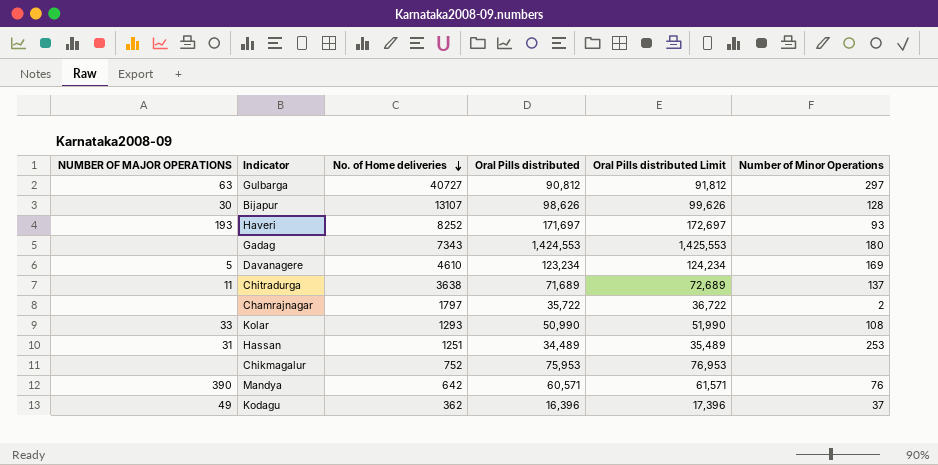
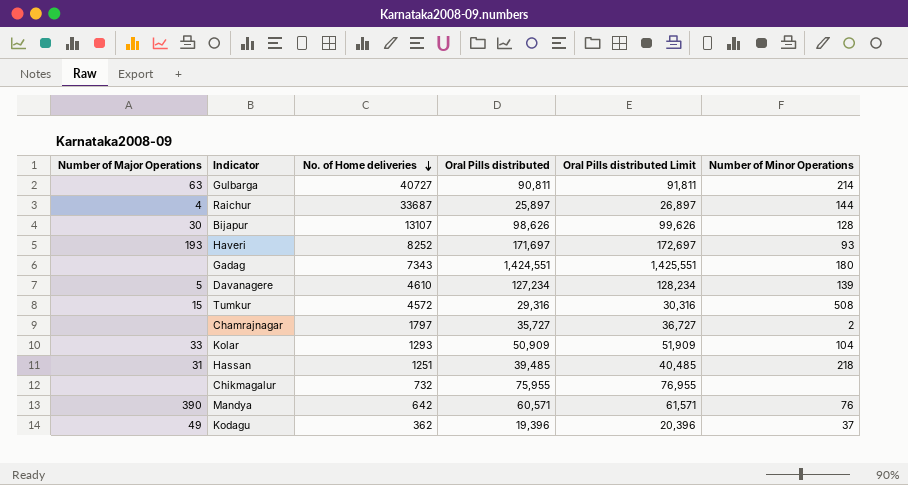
column name: NUMBER OF MAJOR OPERATIONS -> Number of Major Operations
row Chitradurga: 11 | 3638 | 71,689 | 72,689 | 137 -> none
Gulbarga | Oral Pills distributed: 90,812 -> 90,811
Gulbarga | Oral Pills distributed Limit: 91,812 -> 91,811
Gulbarga | Number of Minor Operations: 297 -> 214
row Raichur: none -> 4 | 33687 | 25,897 | 26,897 | 144
Gadag | Oral Pills distributed: 1,424,553 -> 1,424,551
Gadag | Oral Pills distributed Limit: 1,425,553 -> 1,425,551
Davanagere | Oral Pills distributed: 123,234 -> 127,234
Davanagere | Oral Pills distributed Limit: 124,234 -> 128,234
Davanagere | Number of Minor Operations: 169 -> 139
row Tumkur: none -> 15 | 4572 | 29,316 | 30,316 | 508
Chamrajnagar | Oral Pills distributed: 35,722 -> 35,727
Chamrajnagar | Oral Pills distributed Limit: 36,722 -> 36,727
Kolar | Oral Pills distributed: 50,990 -> 50,909
Kolar | Oral Pills distributed Limit: 51,990 -> 51,909
Kolar | Number of Minor Operations: 108 -> 104
Hassan | Oral Pills distributed: 34,489 -> 39,485
Hassan | Oral Pills distributed Limit: 35,489 -> 40,485
Hassan | Number of Minor Operations: 253 -> 218
Chikmagalur | No. of Home deliveries: 752 -> 732
Chikmagalur | Oral Pills distributed: 75,953 -> 75,955
Chikmagalur | Oral Pills distributed Limit: 76,953 -> 76,955
Kodagu | Oral Pills distributed: 16,396 -> 19,396
Kodagu | Oral Pills distributed Limit: 17,396 -> 20,396

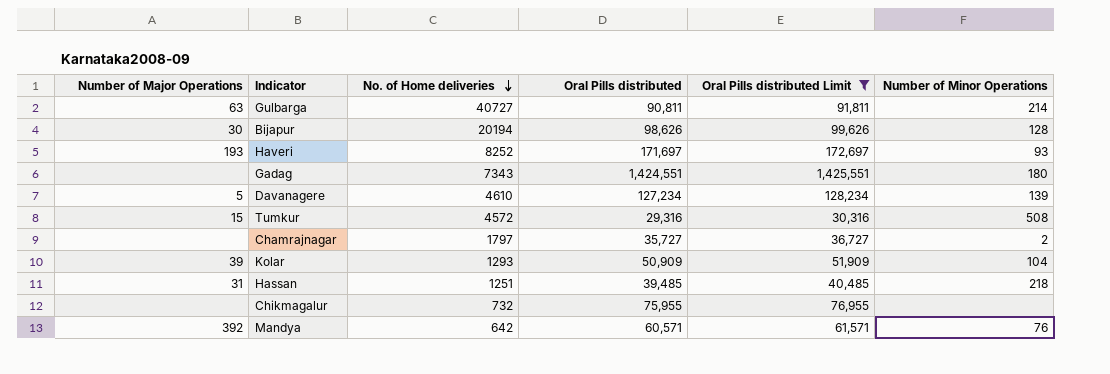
filter: none -> Oral Pills distributed Limit >= 30,316
Bijapur | No. of Home deliveries: 13107 -> 20194
Kolar | Number of Major Operations: 33 -> 39
Mandya | Number of Major Operations: 390 -> 392

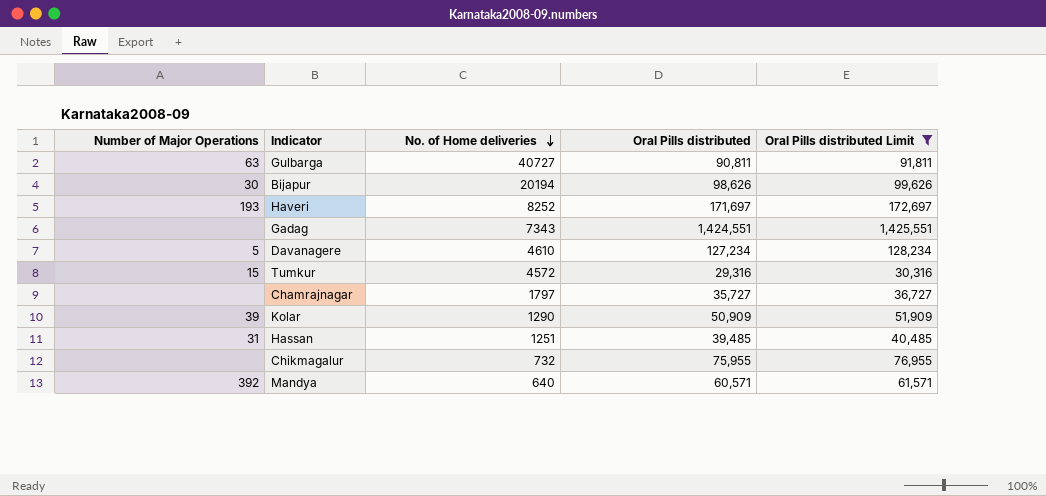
column Number of Minor Operations | position: 6 -> none
Kolar | No. of Home deliveries: 1293 -> 1290
Mandya | No. of Home deliveries: 642 -> 640

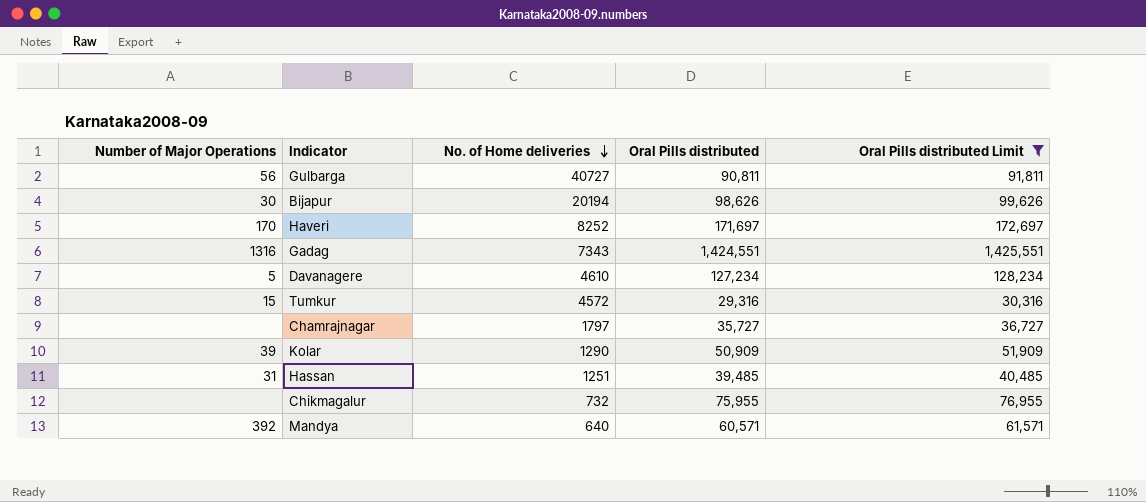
Gulbarga | Number of Major Operations: 63 -> 56
Haveri | Number of Major Operations: 193 -> 170
Gadag | Number of Major Operations: none -> 1316

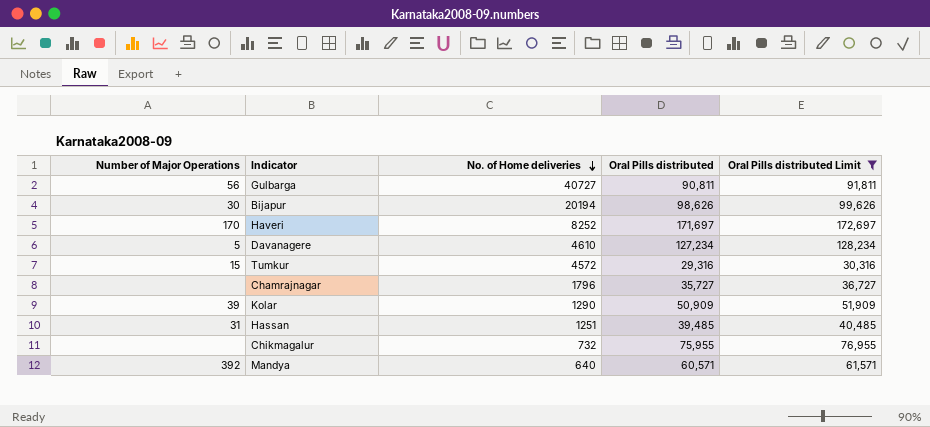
row Gadag: 1316 | 7343 | 1,424,551 | 1,425,551 -> none
Chamrajnagar | No. of Home deliveries: 1797 -> 1796

